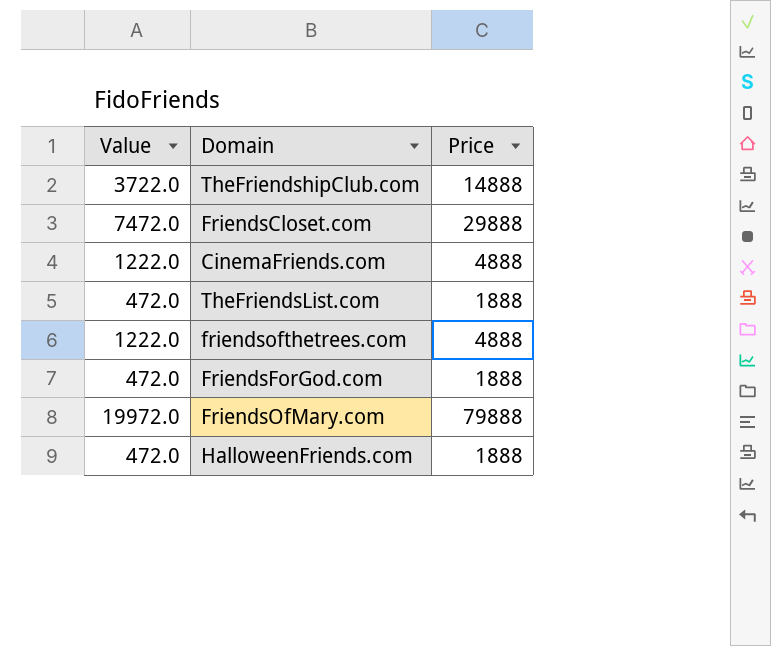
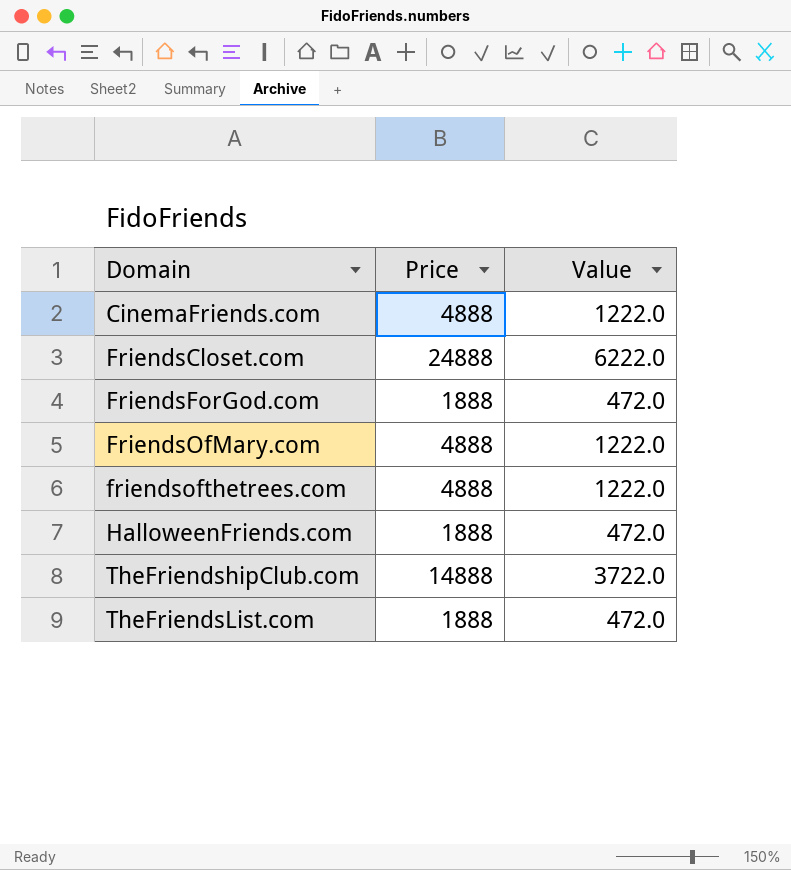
row order: none -> Domain ascending
column Value | position: 1 -> 3
FriendsCloset.com | Price: 29888 -> 24888
FriendsCloset.com | Value: 7472.0 -> 6222.0
FriendsOfMary.com | Price: 79888 -> 4888
FriendsOfMary.com | Value: 19972.0 -> 1222.0

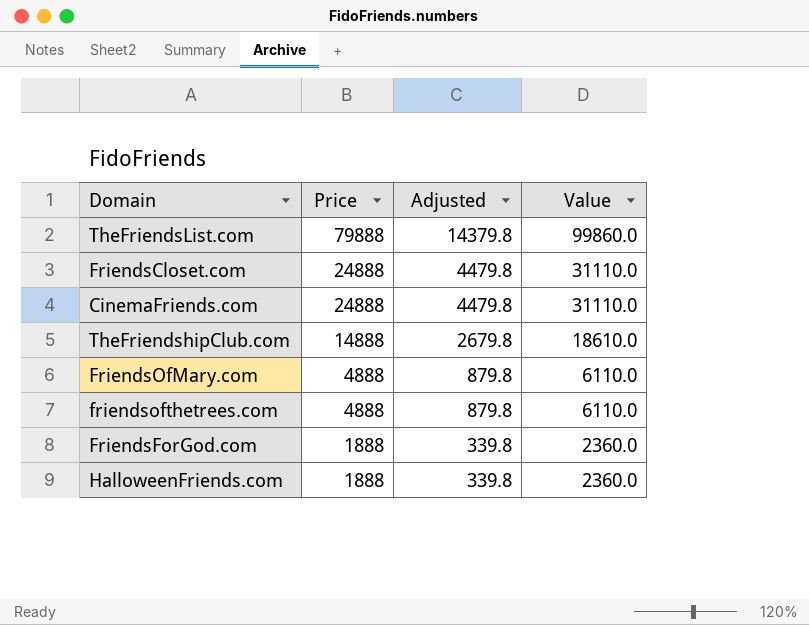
row order: Domain ascending -> Price descending
column Adjusted | formula: none -> [Price] * 0.18
column Value | formula: [Price] * 0.25 -> [Price] * 1.25
TheFriendsList.com | Price: 1888 -> 79888
CinemaFriends.com | Price: 4888 -> 24888

